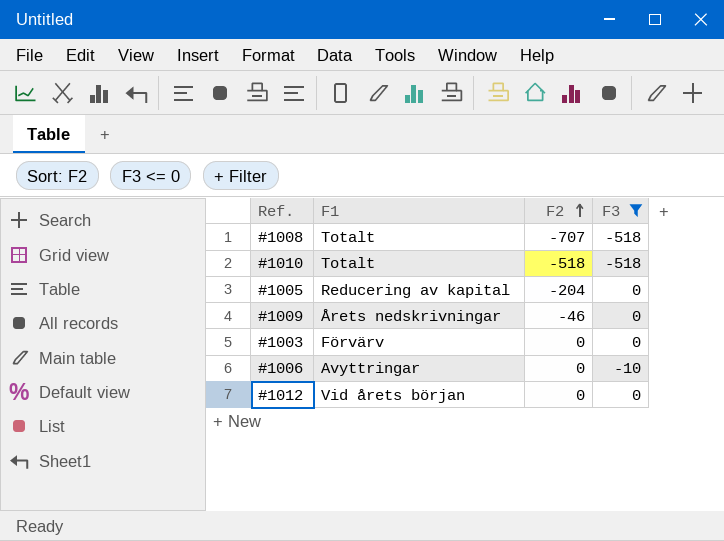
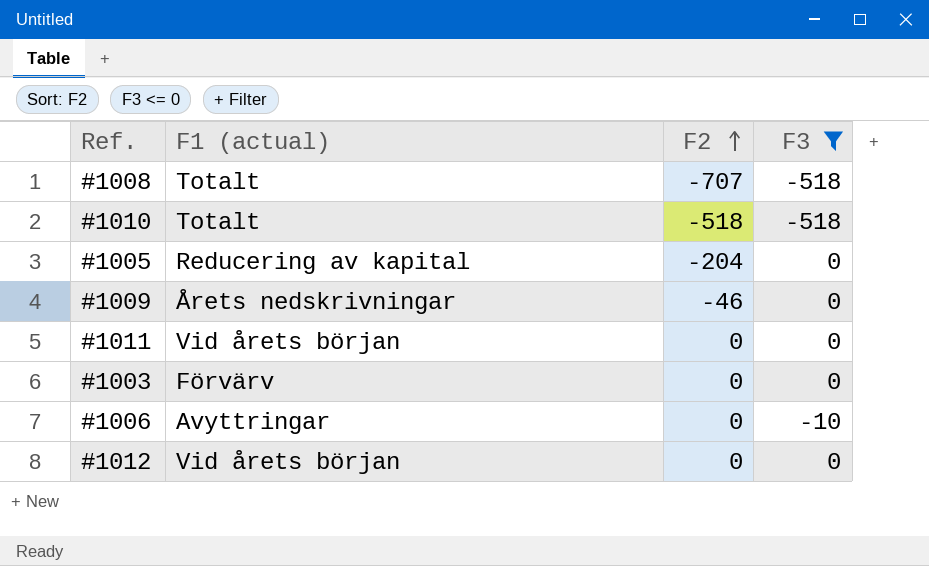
column name: F1 -> F1 (actual)
row #1011: none -> Vid årets början | 0 | 0

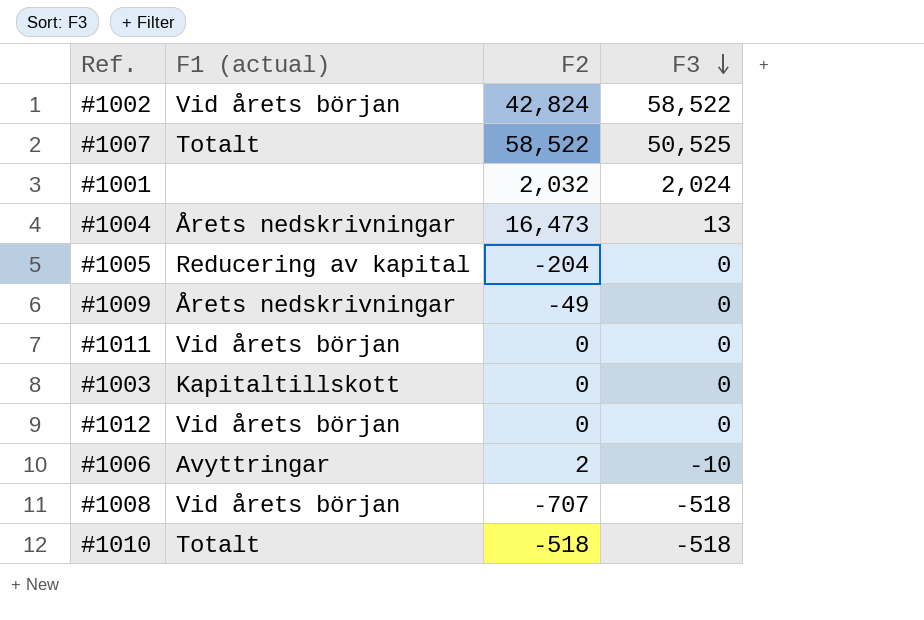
filter: F3 <= 0 -> none
row order: F2 ascending -> F3 descending
#1009 | F2: -46 -> -49
#1003 | F1 (actual): Förvärv -> Kapitaltillskott
#1006 | F2: 0 -> 2
#1008 | F1 (actual): Totalt -> Vid årets början

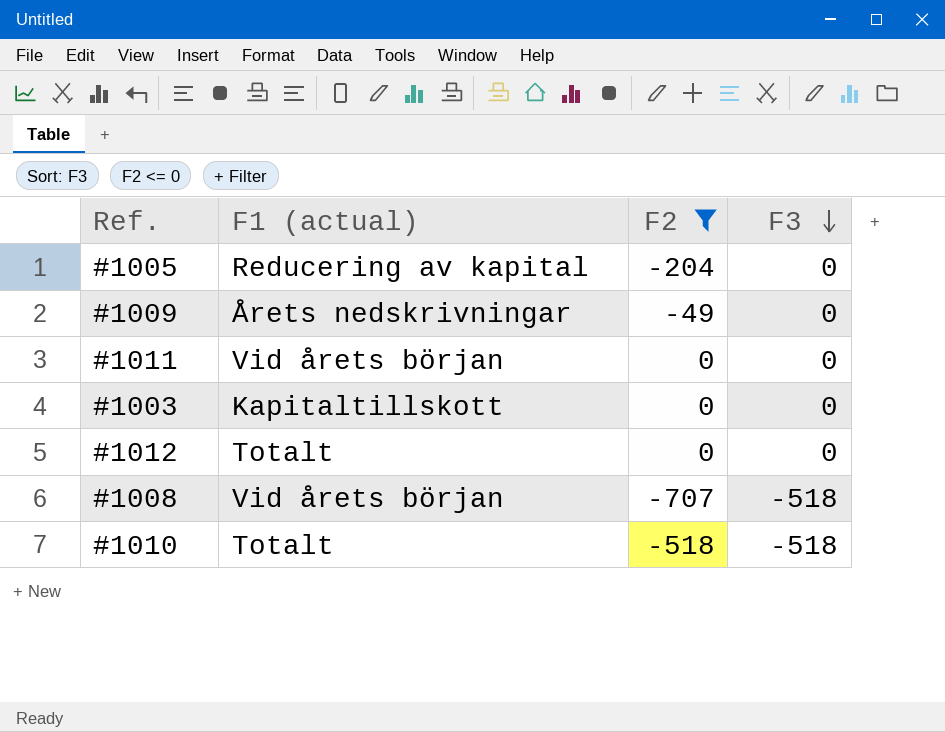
filter: none -> F2 <= 0
#1012 | F1 (actual): Vid årets början -> Totalt

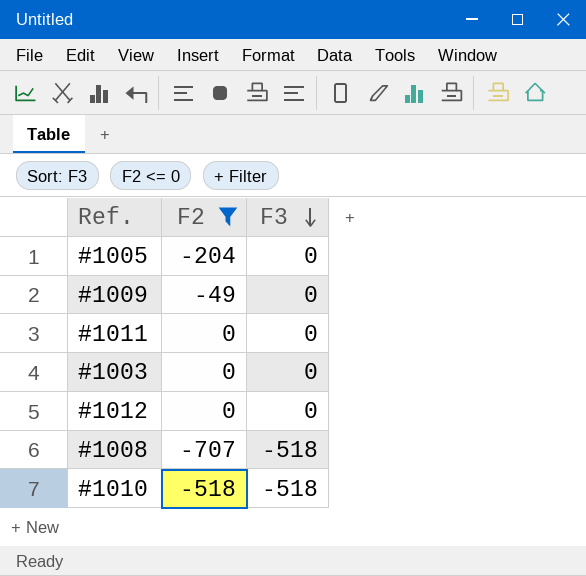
column F1 (actual) | position: 2 -> none

